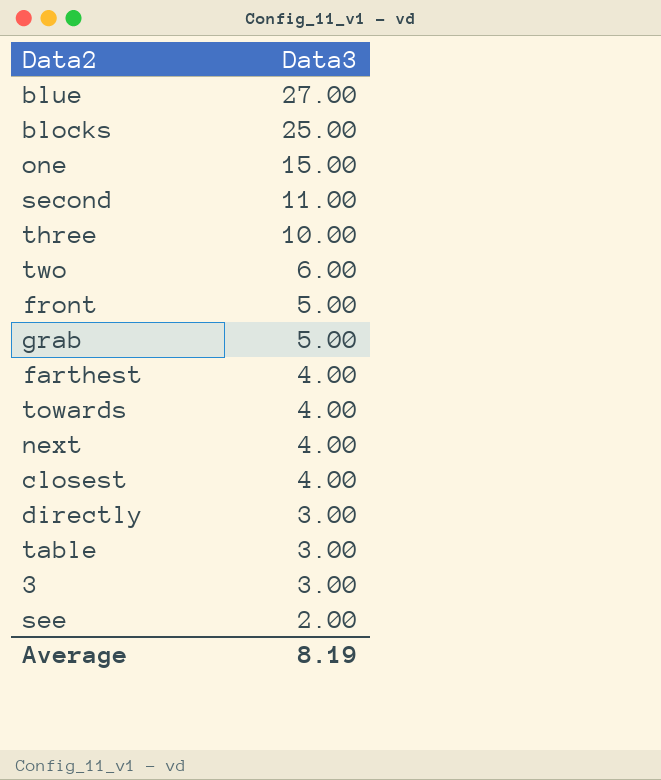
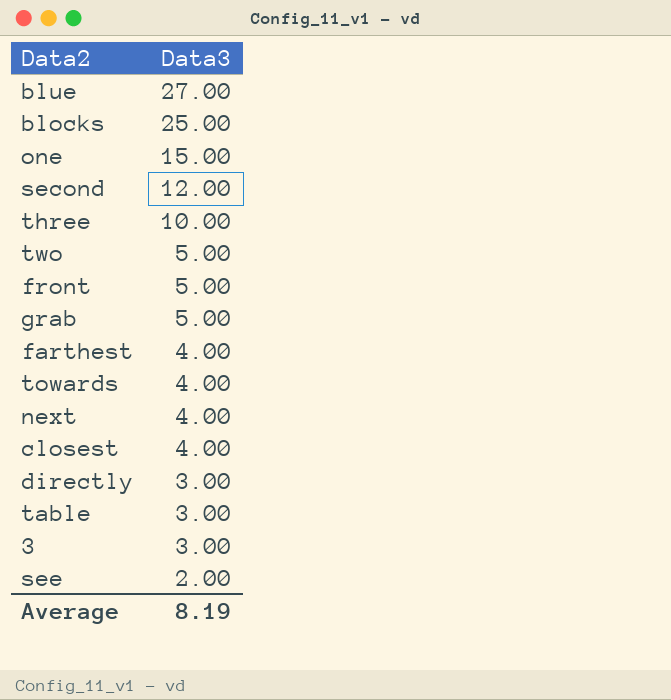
second | Data3: 11.00 -> 12.00
two | Data3: 6.00 -> 5.00

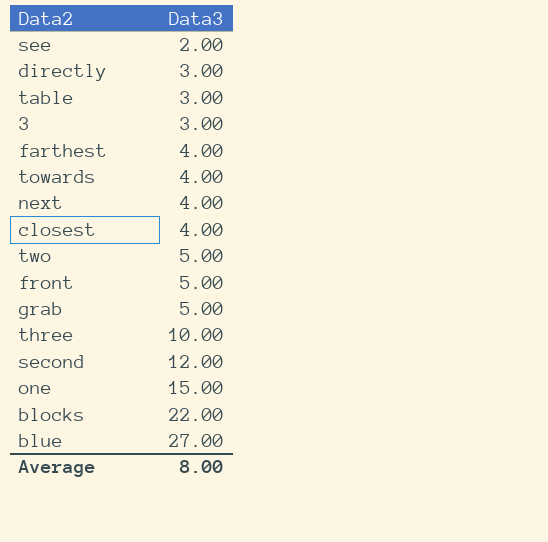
row order: Data3 descending -> Data3 ascending
blocks | Data3: 25.00 -> 22.00
Average | Data3: 8.19 -> 8.00

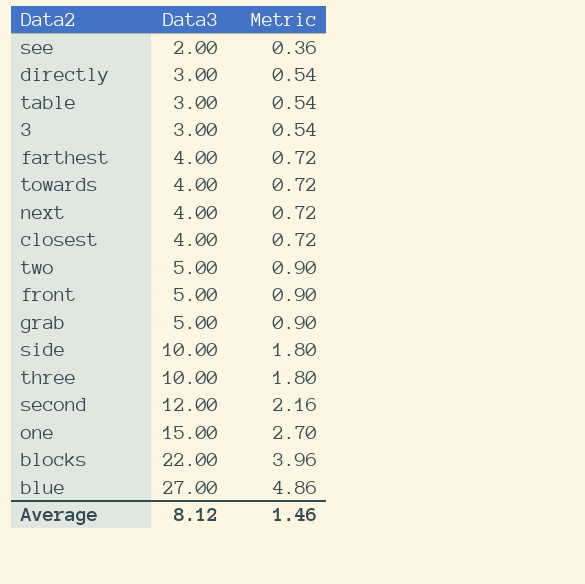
column Metric | formula: none -> [Data3] * 0.18
row side: none -> 10.00 | 1.80
Average | Data3: 8.00 -> 8.12

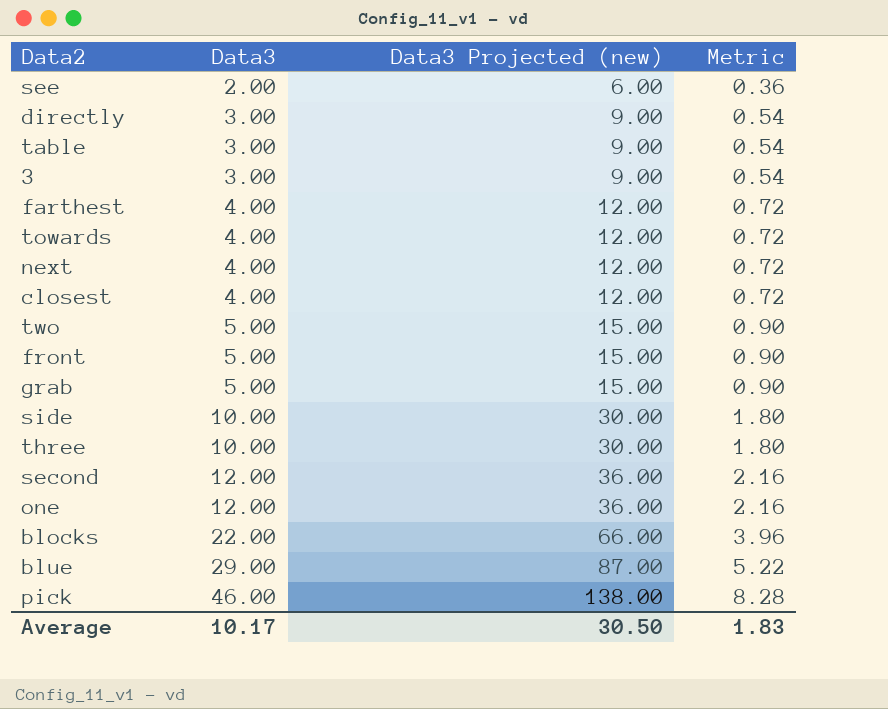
column Data3 Projected (new) | formula: none -> [Data3] * 3
one | Data3: 15.00 -> 12.00
one | Metric: 2.70 -> 2.16
blue | Data3: 27.00 -> 29.00
blue | Metric: 4.86 -> 5.22
row pick: none -> 46.00 | 138.00 | 8.28
Average | Data3: 8.12 -> 10.17
Average | Metric: 1.46 -> 1.83

